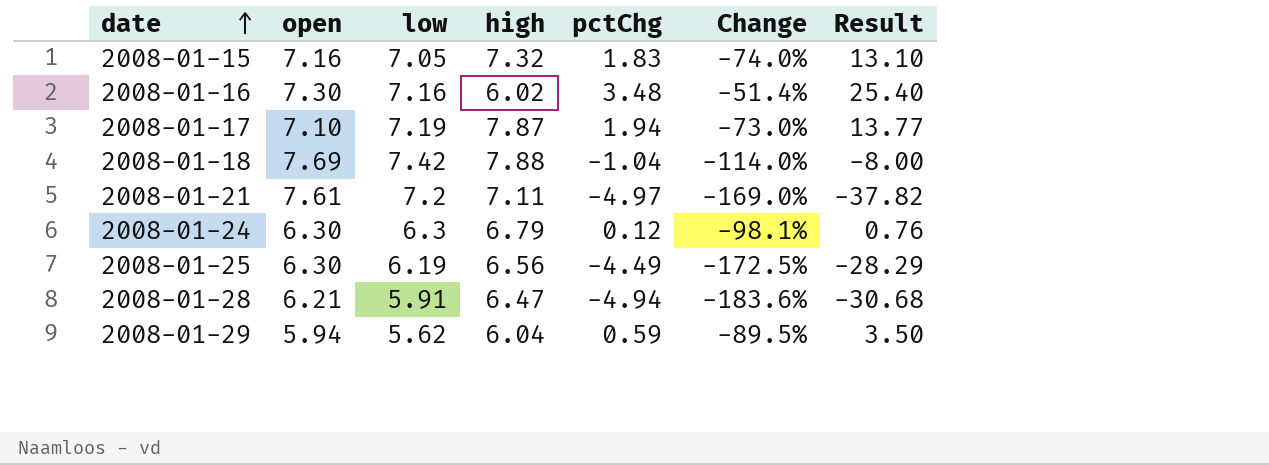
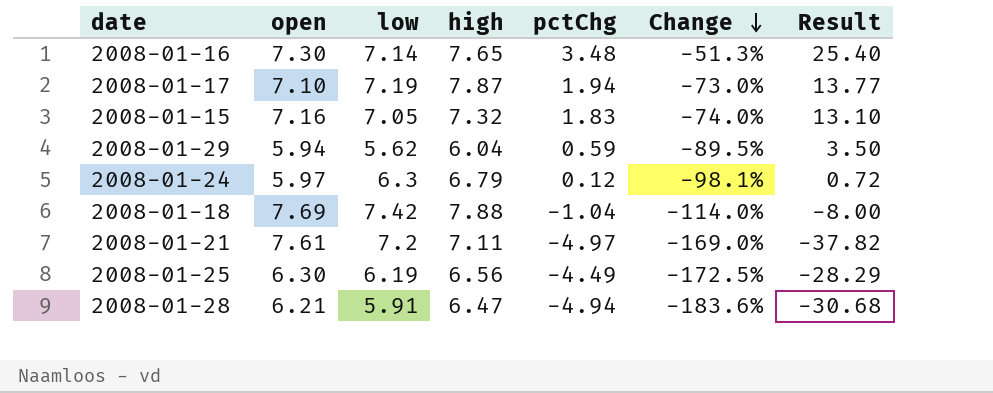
row order: date ascending -> Change descending
2008-01-16 | low: 7.16 -> 7.14
2008-01-16 | high: 6.02 -> 7.65
2008-01-16 | Change: -51.4% -> -51.3%
2008-01-24 | open: 6.30 -> 5.97
2008-01-24 | Result: 0.76 -> 0.72

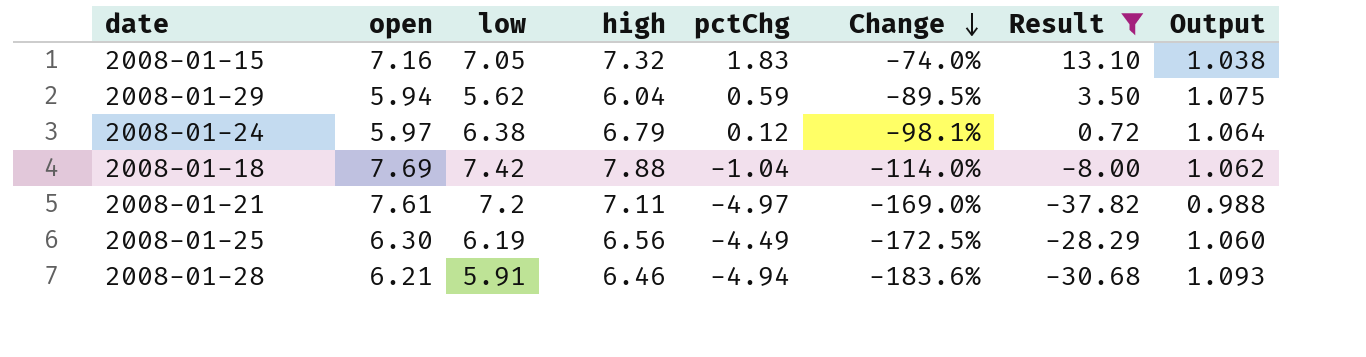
filter: none -> Result <= 13.10
column Output | formula: none -> [high] / [low]
2008-01-24 | low: 6.3 -> 6.38
2008-01-28 | high: 6.47 -> 6.46

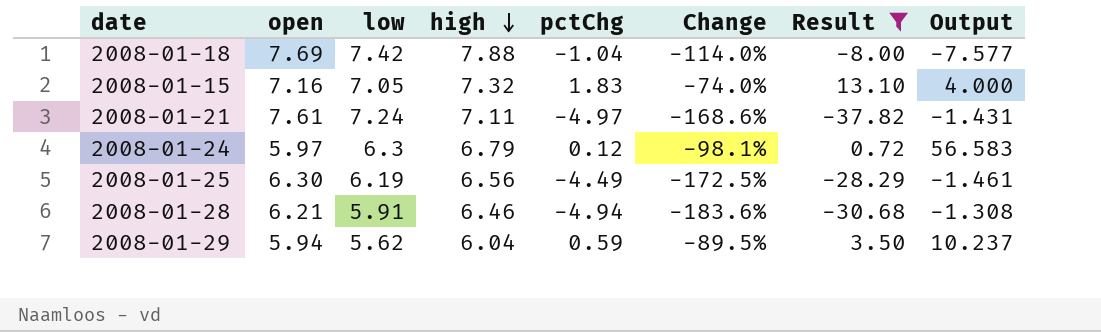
row order: Change descending -> high descending
column Output | formula: [high] / [low] -> [high] / [pctChg]
2008-01-21 | low: 7.2 -> 7.24
2008-01-21 | Change: -169.0% -> -168.6%
2008-01-24 | low: 6.38 -> 6.3

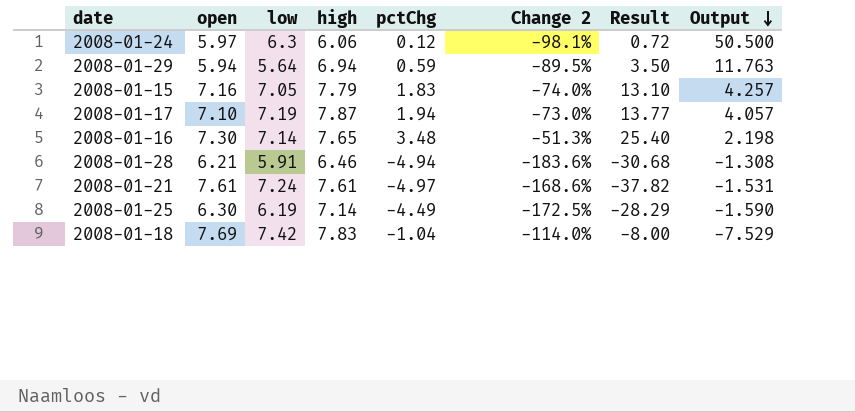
filter: Result <= 13.10 -> none
row order: high descending -> Output descending
column name: Change -> Change 2
2008-01-24 | high: 6.79 -> 6.06
2008-01-24 | Output: 56.583 -> 50.500
2008-01-29 | low: 5.62 -> 5.64
2008-01-29 | high: 6.04 -> 6.94
2008-01-29 | Output: 10.237 -> 11.763
2008-01-15 | high: 7.32 -> 7.79
2008-01-15 | Output: 4.000 -> 4.257
2008-01-21 | high: 7.11 -> 7.61
2008-01-21 | Output: -1.431 -> -1.531
2008-01-25 | high: 6.56 -> 7.14
2008-01-25 | Output: -1.461 -> -1.590
2008-01-18 | high: 7.88 -> 7.83
2008-01-18 | Output: -7.577 -> -7.529

